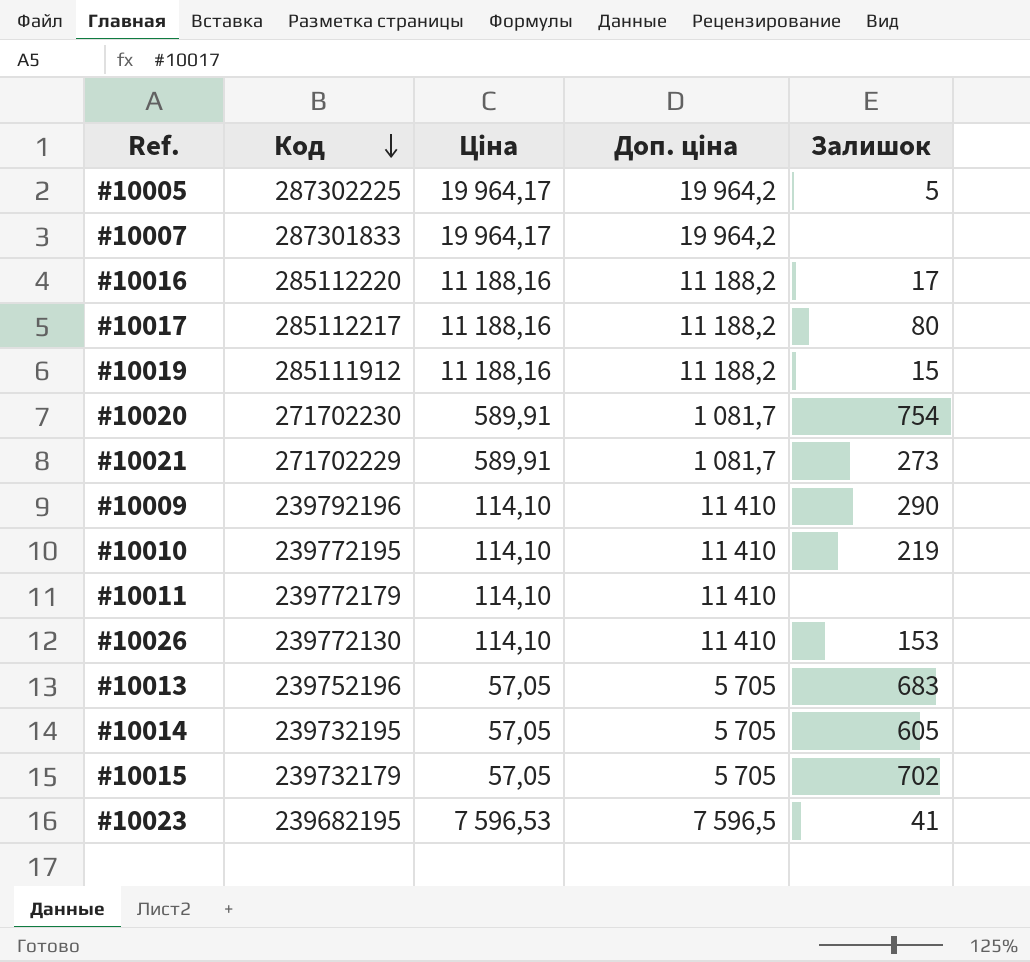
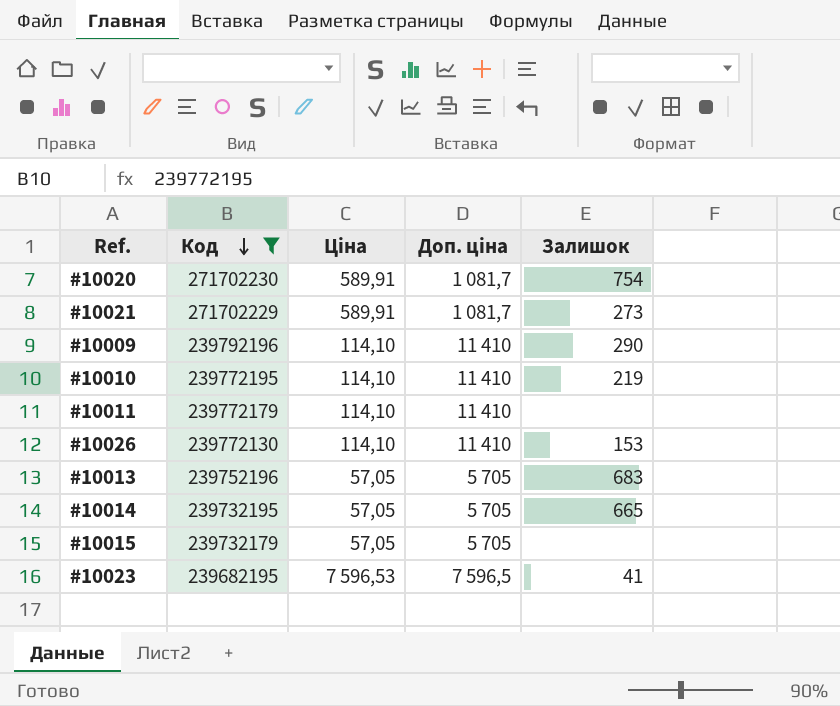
filter: none -> Код <= 271702230
#10014 | Залишок: 605 -> 665
#10015 | Залишок: 702 -> none

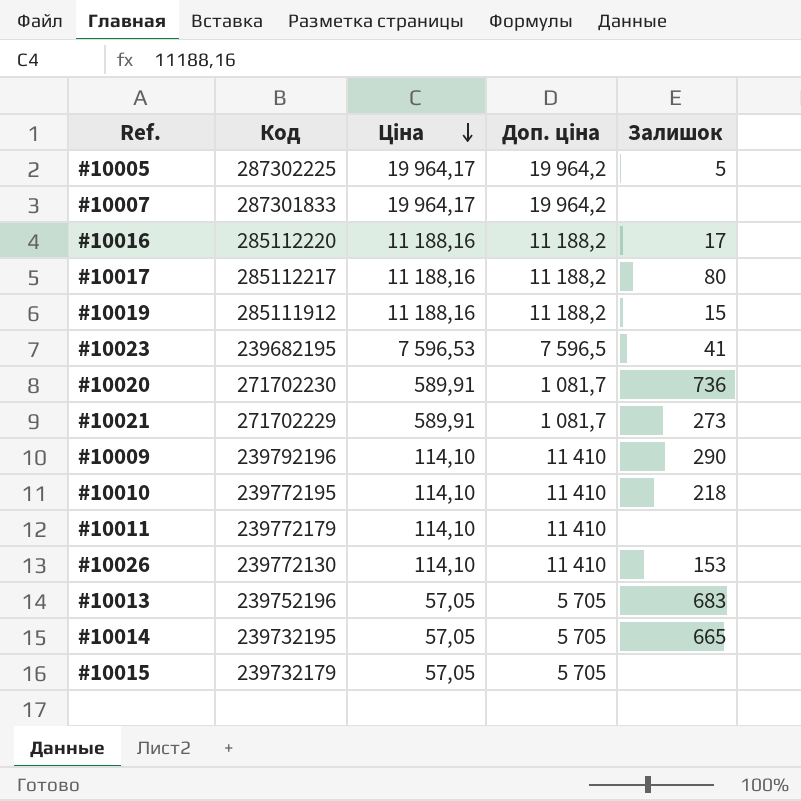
filter: Код <= 271702230 -> none
row order: Код descending -> Ціна descending
#10020 | Залишок: 754 -> 736
#10010 | Залишок: 219 -> 218

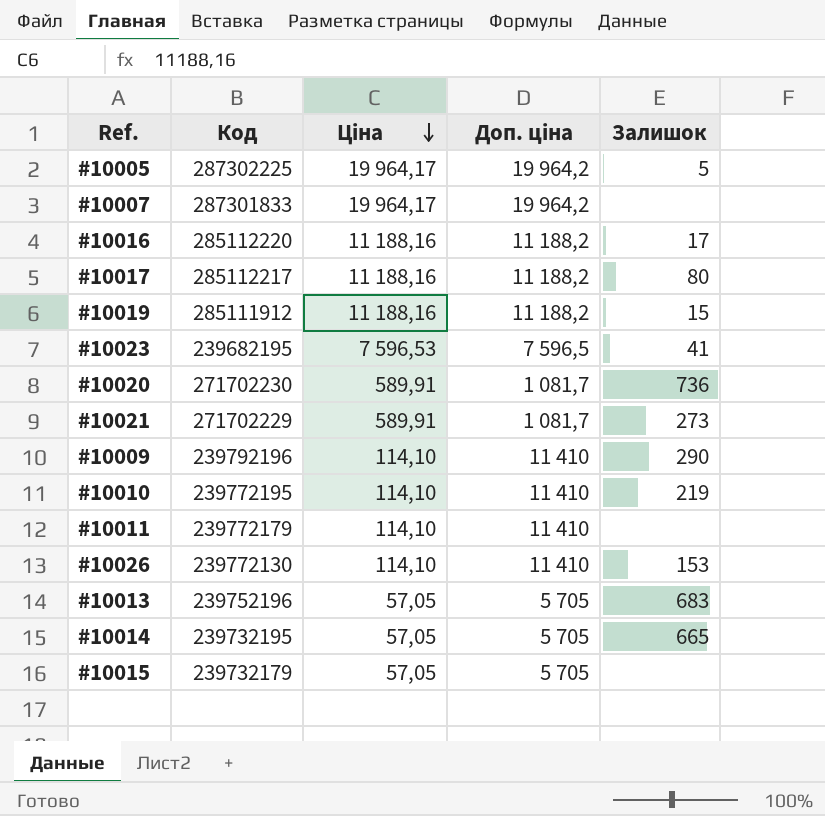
#10010 | Залишок: 218 -> 219

